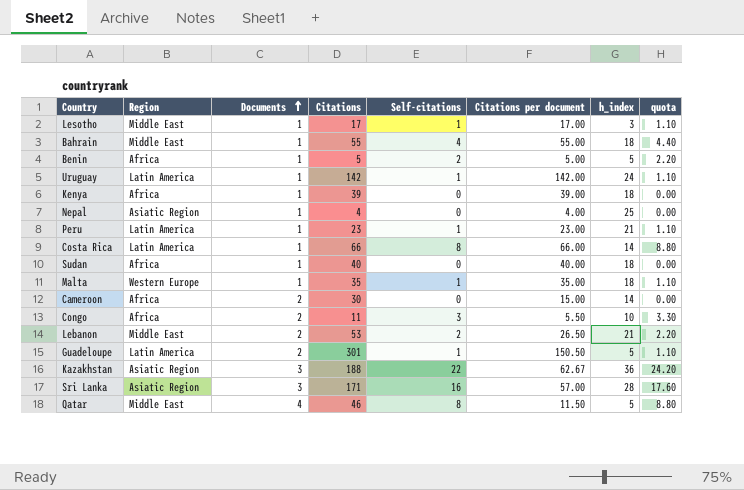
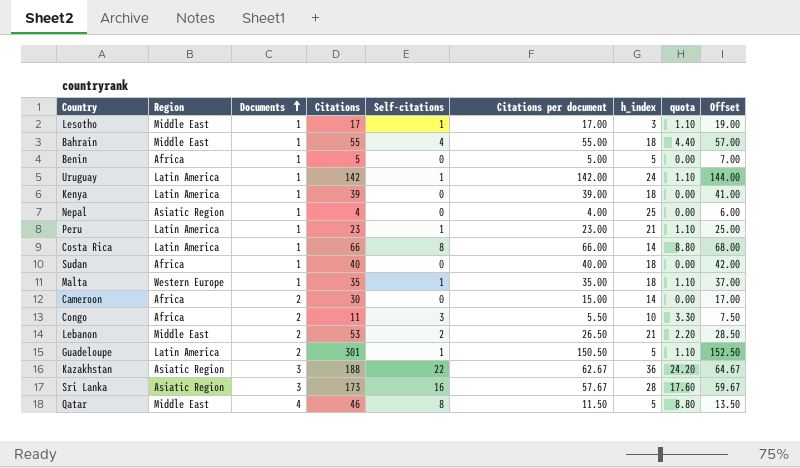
column Offset | formula: none -> [Citations per document] + 2
Benin | Self-citations: 2 -> 0
Benin | quota: 2.20 -> 0.00
Kenya | Region: Africa -> Latin America
Sri Lanka | Citations: 171 -> 173
Sri Lanka | Citations per document: 57.00 -> 57.67

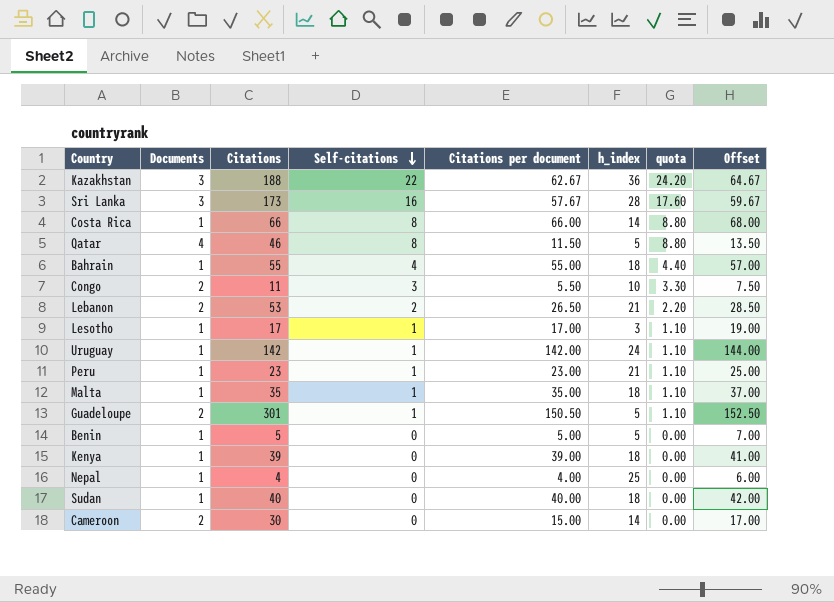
row order: Documents ascending -> Self-citations descending
column Region | position: 2 -> none

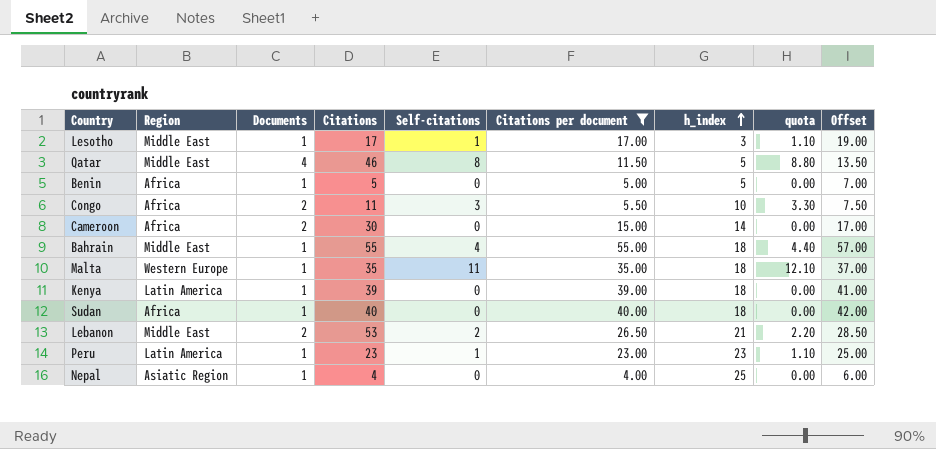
filter: none -> Citations per document <= 55.00
row order: Self-citations descending -> h_index ascending
column Region | position: none -> 2
Malta | Self-citations: 1 -> 11
Malta | quota: 1.10 -> 12.10
Peru | h_index: 21 -> 23

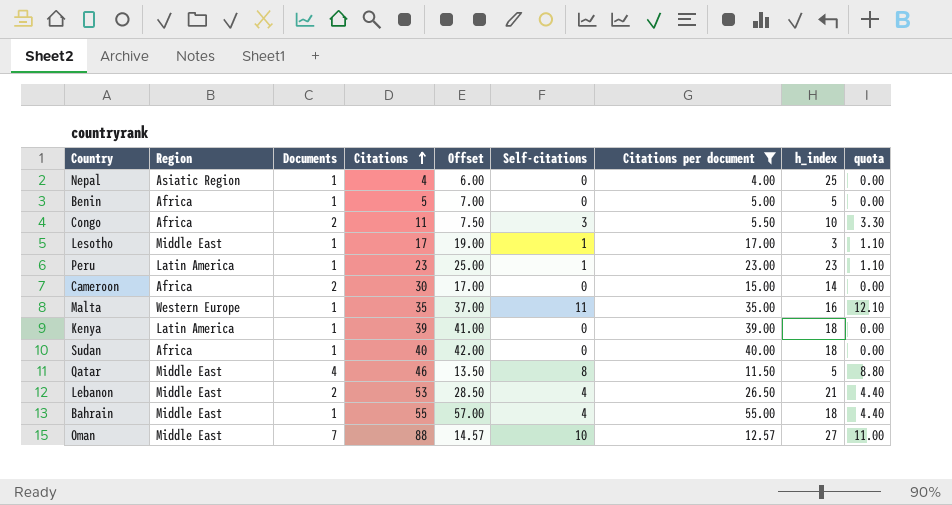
row order: h_index ascending -> Citations ascending
column Offset | position: 9 -> 5
Malta | h_index: 18 -> 16
Lebanon | Self-citations: 2 -> 4
Lebanon | quota: 2.20 -> 4.40
row Oman: none -> Middle East | 7 | 88 | 14.57 | 10 | 12.57 | 27 | 11.00

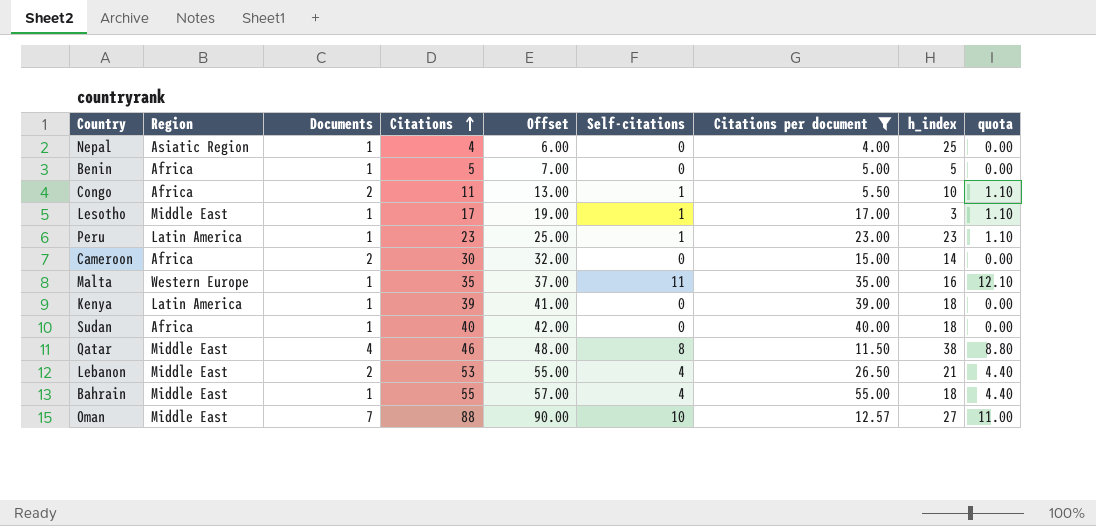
column Offset | formula: [Citations per document] + 2 -> [Citations] + 2
Congo | Self-citations: 3 -> 1
Congo | quota: 3.30 -> 1.10
Qatar | h_index: 5 -> 38

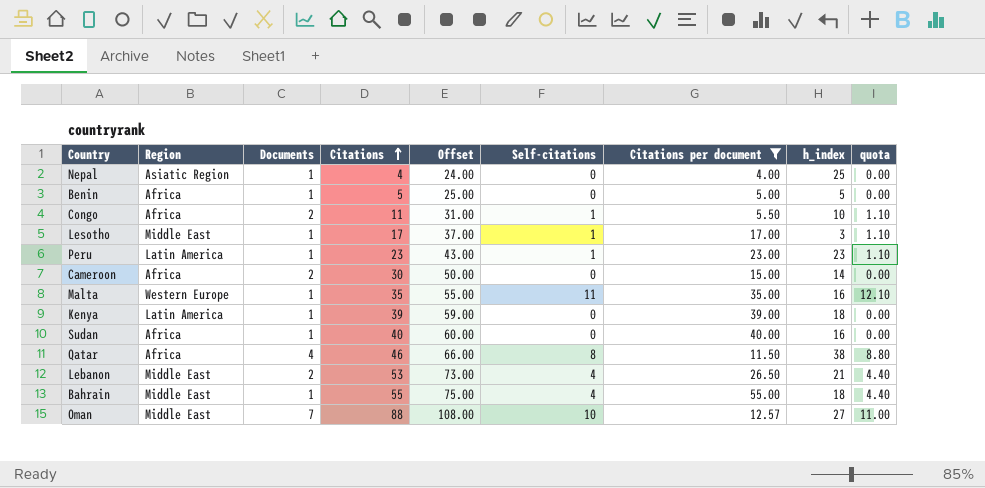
column Offset | formula: [Citations] + 2 -> [Citations] + 20
Sudan | h_index: 18 -> 16
Qatar | Region: Middle East -> Africa

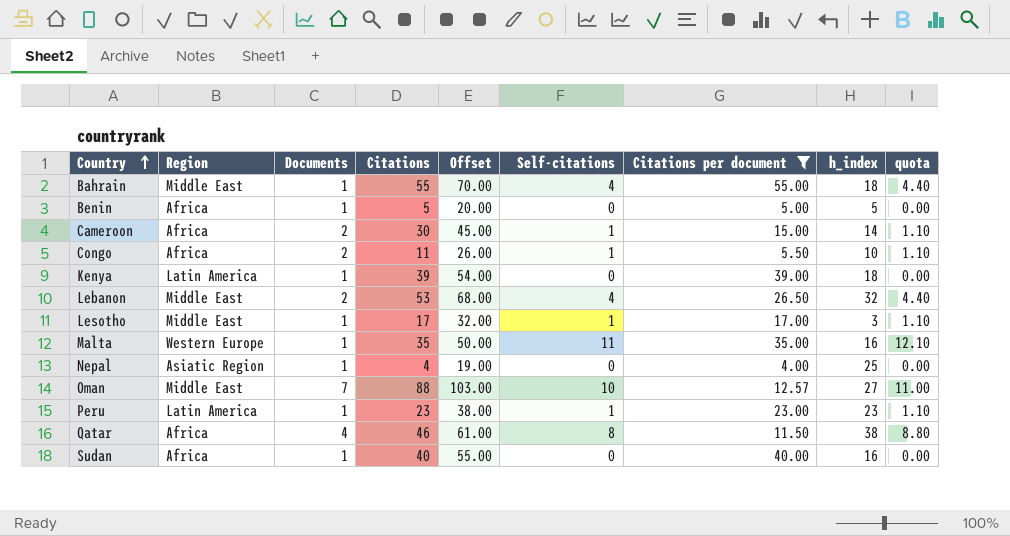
row order: Citations ascending -> Country ascending
column Offset | formula: [Citations] + 20 -> [Citations] + 15
Cameroon | Self-citations: 0 -> 1
Cameroon | quota: 0.00 -> 1.10
Lebanon | h_index: 21 -> 32

